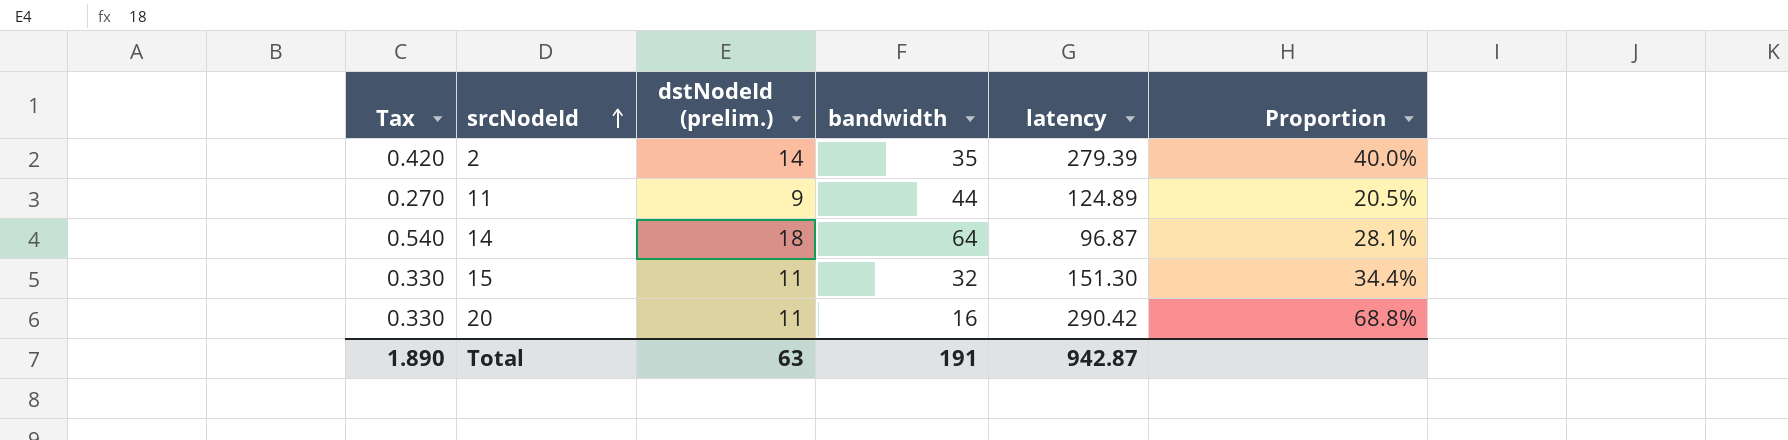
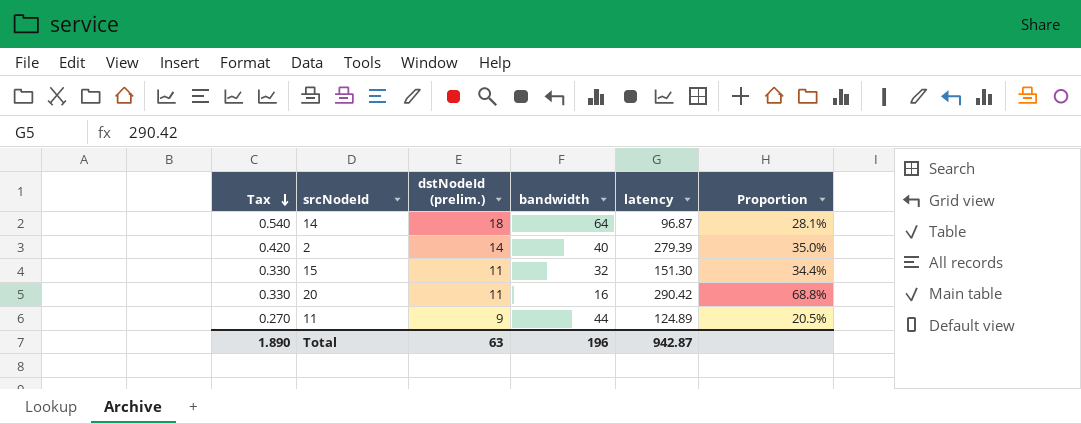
row order: srcNodeId ascending -> Tax descending
2 | bandwidth: 35 -> 40
2 | Proportion: 40.0% -> 35.0%
Total | bandwidth: 191 -> 196

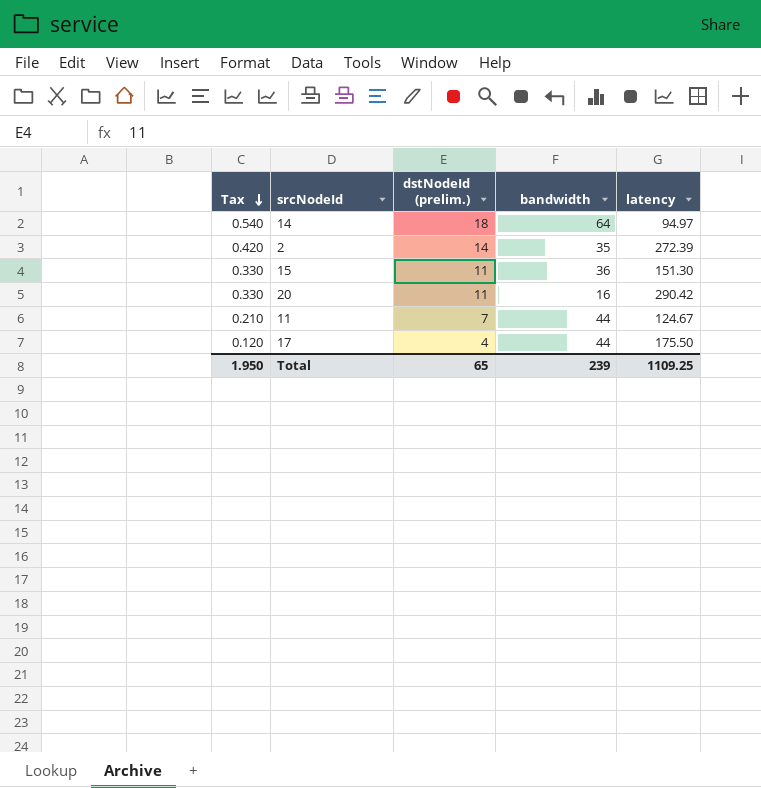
column Proportion | formula: [dstNodeId (prelim.)] / [bandwidth] -> none
14 | latency: 96.87 -> 94.97
2 | bandwidth: 40 -> 35
2 | latency: 279.39 -> 272.39
15 | bandwidth: 32 -> 36
11 | Tax: 0.270 -> 0.210
11 | dstNodeId (prelim.): 9 -> 7
11 | latency: 124.89 -> 124.67
row 17: none -> 0.120 | 4 | 44 | 175.50
Total | Tax: 1.890 -> 1.950
Total | dstNodeId (prelim.): 63 -> 65
Total | bandwidth: 196 -> 239
Total | latency: 942.87 -> 1109.25

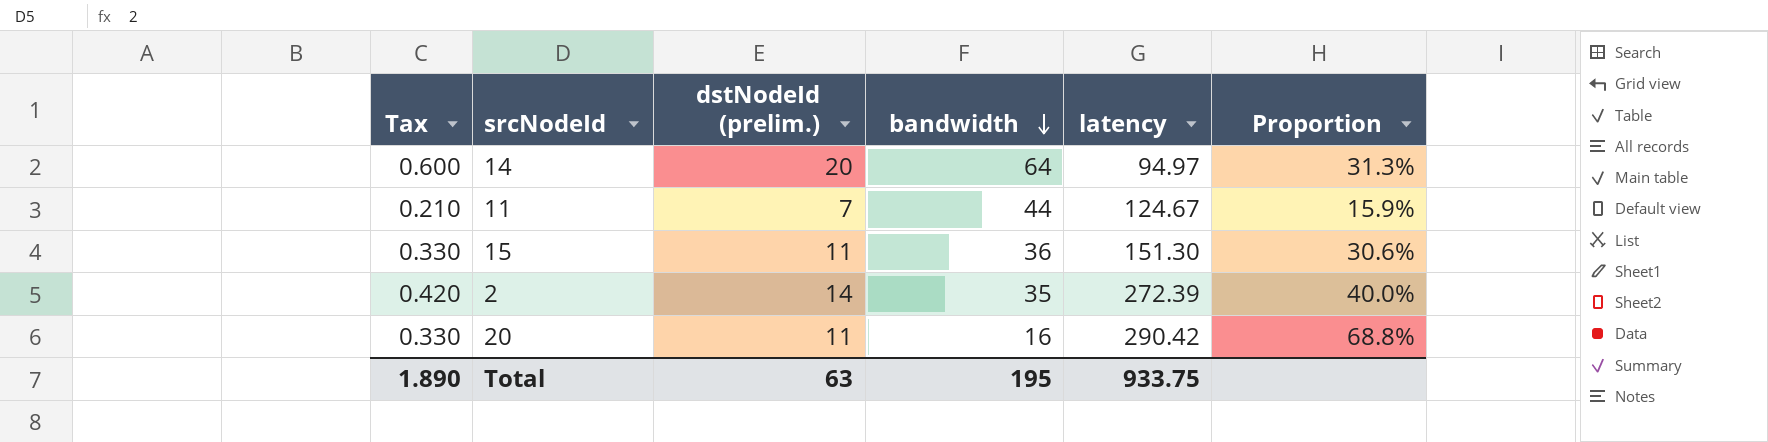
row order: Tax descending -> bandwidth descending
column Proportion | formula: none -> [dstNodeId (prelim.)] / [bandwidth]
row 17: 0.120 | 4 | 44 | 175.50 -> none
14 | Tax: 0.540 -> 0.600
14 | dstNodeId (prelim.): 18 -> 20
Total | Tax: 1.950 -> 1.890
Total | dstNodeId (prelim.): 65 -> 63
Total | bandwidth: 239 -> 195
Total | latency: 1109.25 -> 933.75

